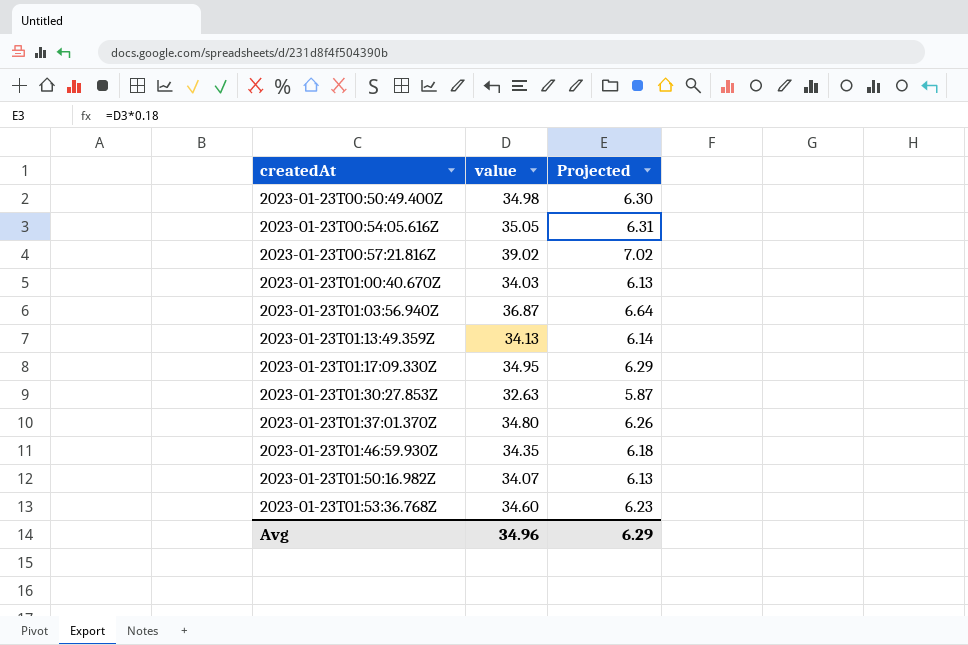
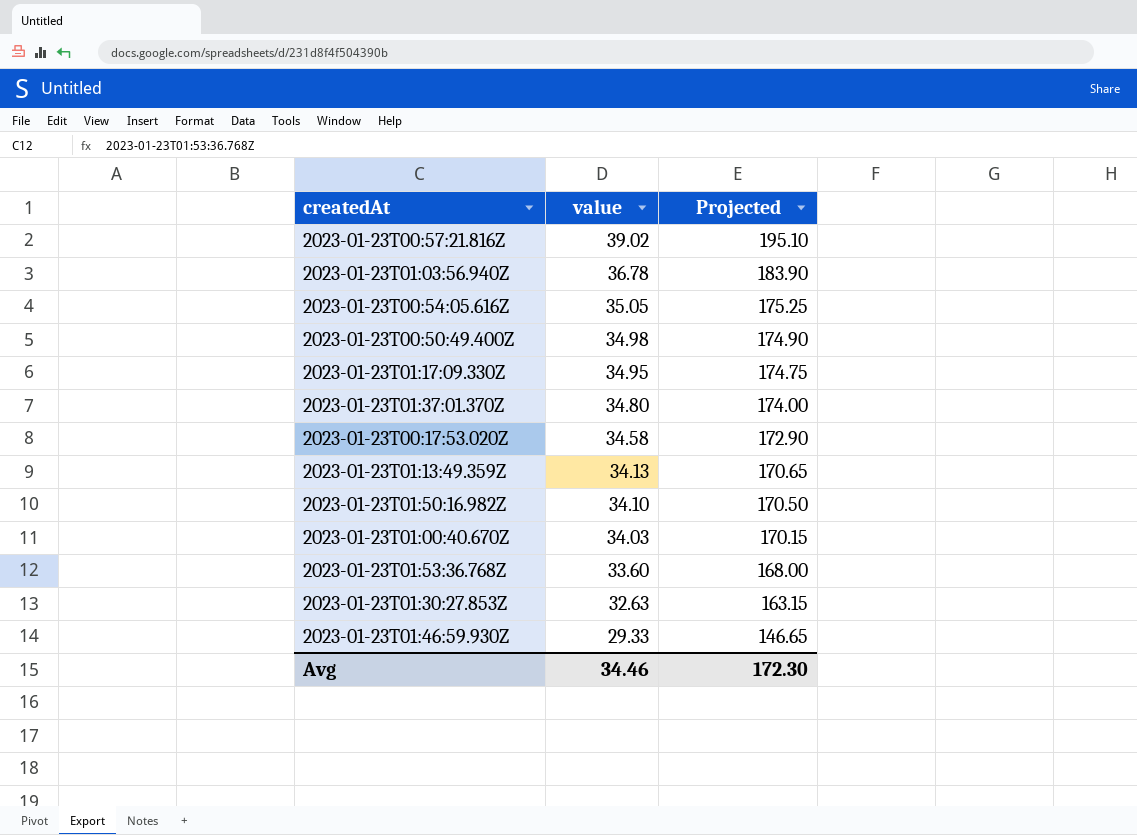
row order: createdAt ascending -> value descending
column Projected | formula: [value] * 0.18 -> [value] * 5
2023-01-23T01:03:56.940Z | value: 36.87 -> 36.78
row 2023-01-23T00:17:53.020Z: none -> 34.58 | 172.90
2023-01-23T01:50:16.982Z | value: 34.07 -> 34.10
2023-01-23T01:53:36.768Z | value: 34.60 -> 33.60
2023-01-23T01:46:59.930Z | value: 34.35 -> 29.33
Avg | value: 34.96 -> 34.46
Avg | Projected: 6.29 -> 172.30

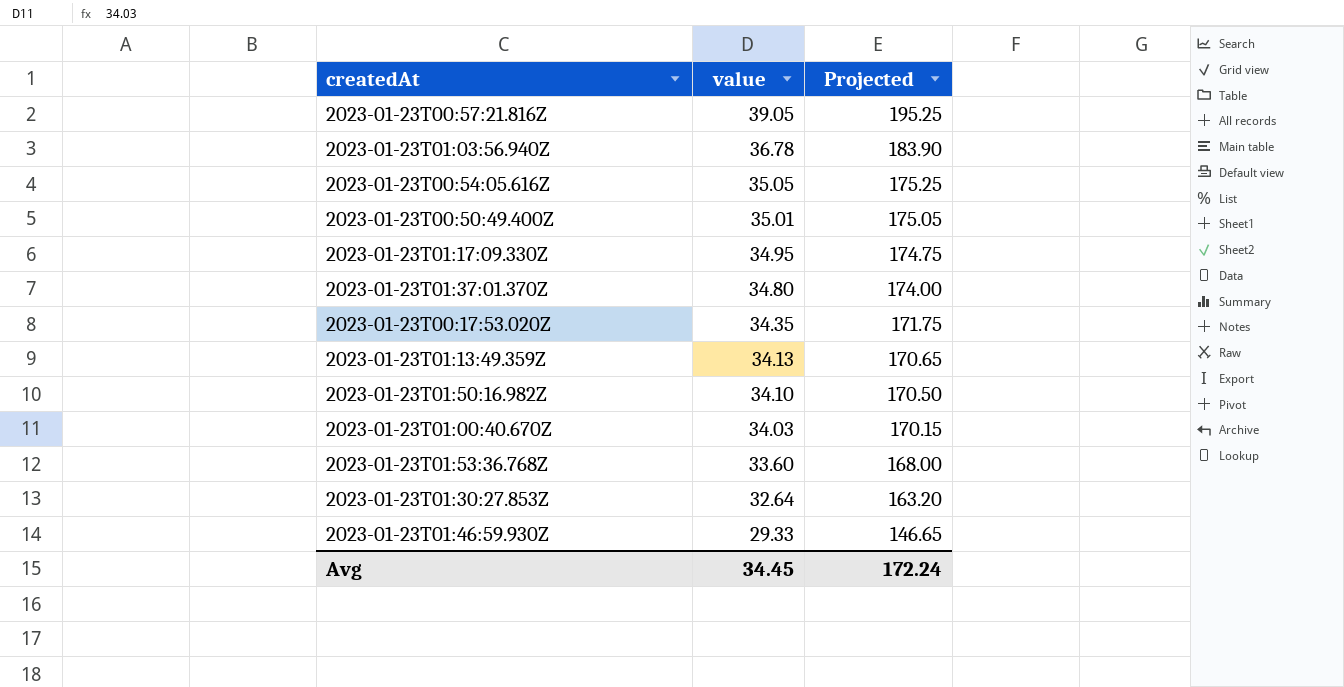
2023-01-23T00:57:21.816Z | value: 39.02 -> 39.05
2023-01-23T00:57:21.816Z | Projected: 195.10 -> 195.25
2023-01-23T00:50:49.400Z | value: 34.98 -> 35.01
2023-01-23T00:50:49.400Z | Projected: 174.90 -> 175.05
2023-01-23T00:17:53.020Z | value: 34.58 -> 34.35
2023-01-23T00:17:53.020Z | Projected: 172.90 -> 171.75
2023-01-23T01:30:27.853Z | value: 32.63 -> 32.64
2023-01-23T01:30:27.853Z | Projected: 163.15 -> 163.20
Avg | value: 34.46 -> 34.45
Avg | Projected: 172.30 -> 172.24

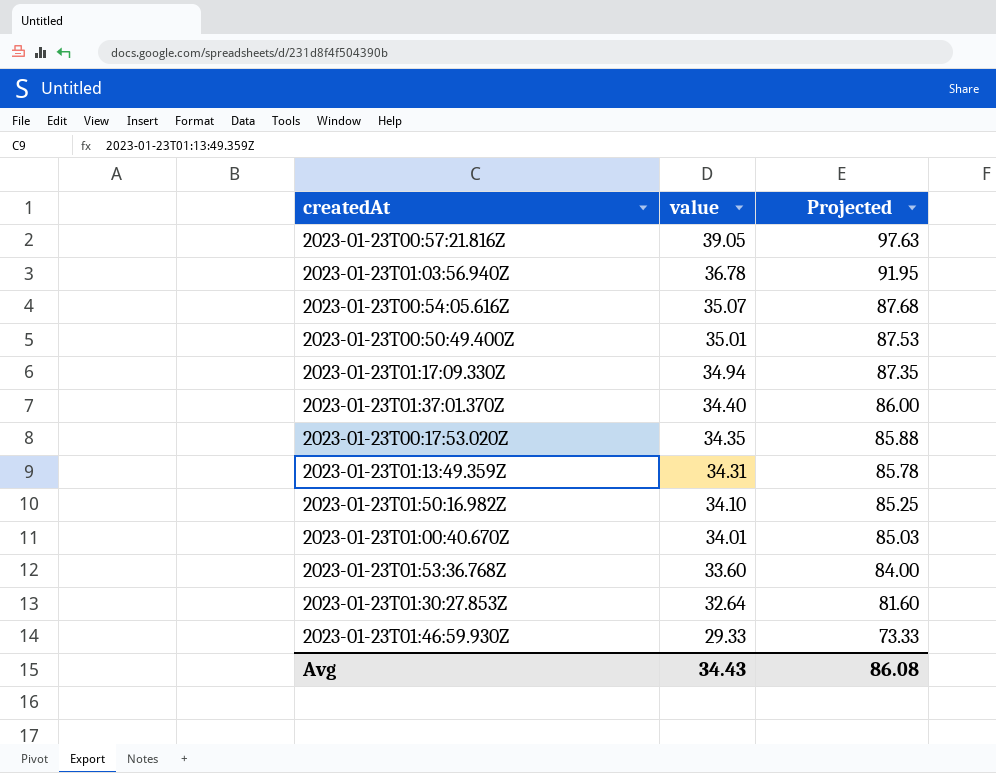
column Projected | formula: [value] * 5 -> [value] * 2.5
2023-01-23T00:54:05.616Z | value: 35.05 -> 35.07
2023-01-23T01:17:09.330Z | value: 34.95 -> 34.94
2023-01-23T01:37:01.370Z | value: 34.80 -> 34.40
2023-01-23T01:13:49.359Z | value: 34.13 -> 34.31
2023-01-23T01:00:40.670Z | value: 34.03 -> 34.01
Avg | value: 34.45 -> 34.43
Avg | Projected: 172.24 -> 86.08

